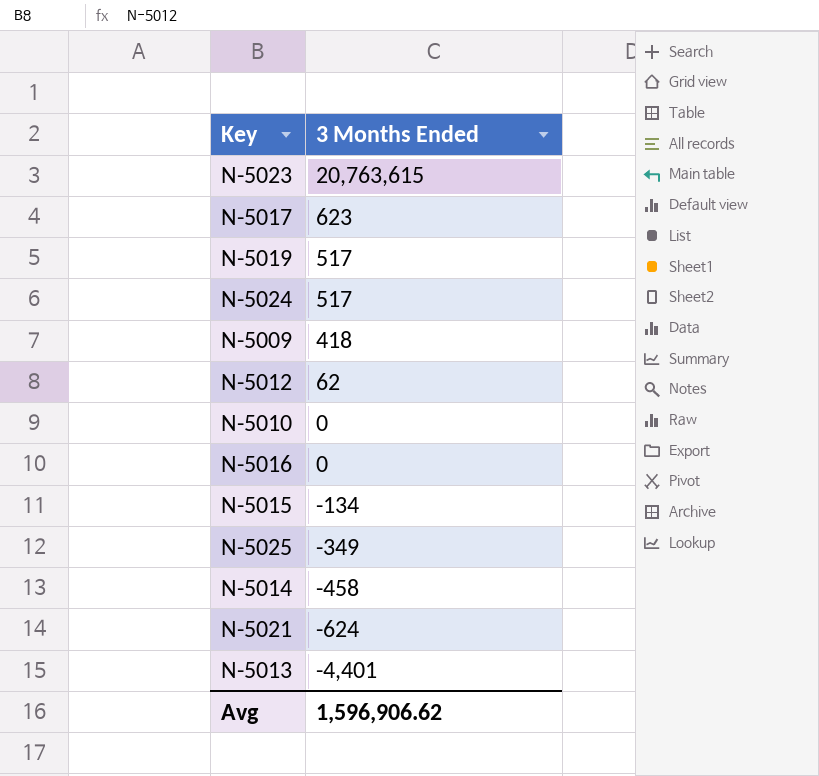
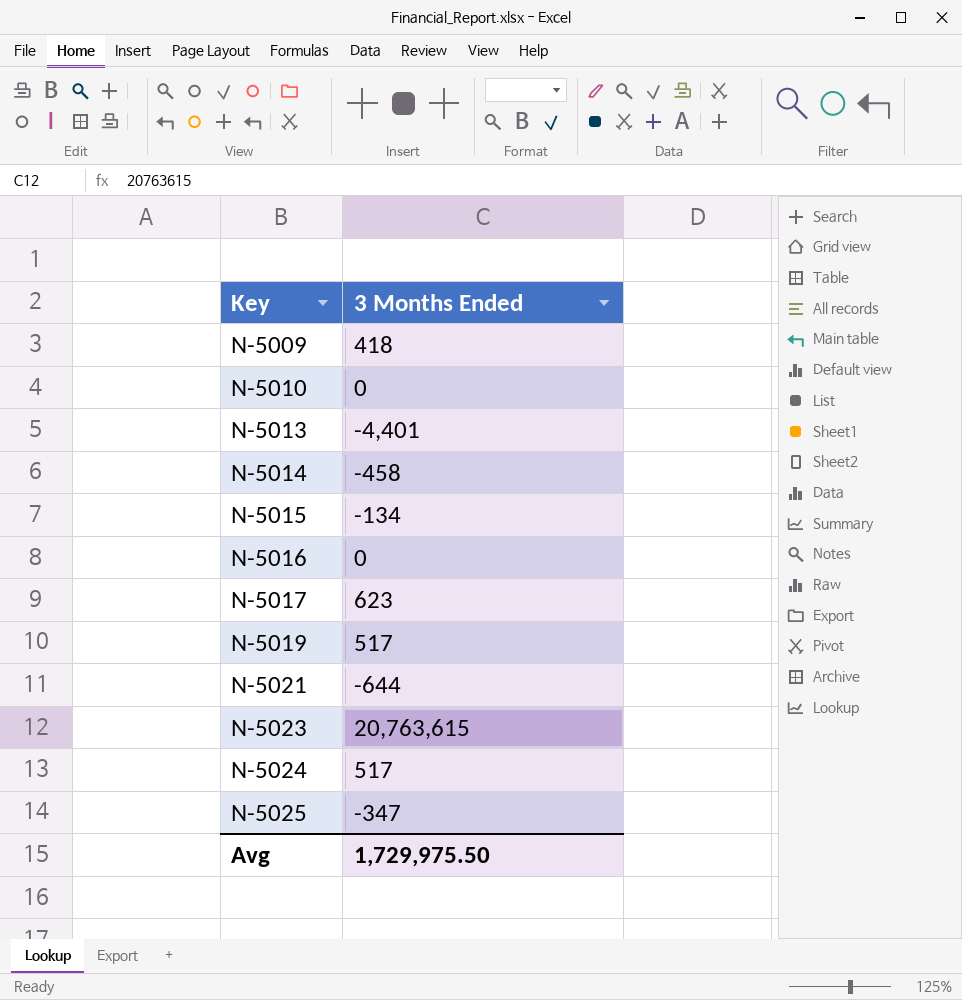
row order: 3 Months Ended descending -> Key ascending
row N-5012: 62 -> none
N-5021 | 3 Months Ended: -624 -> -644
N-5025 | 3 Months Ended: -349 -> -347
Avg | 3 Months Ended: 1,596,906.62 -> 1,729,975.50

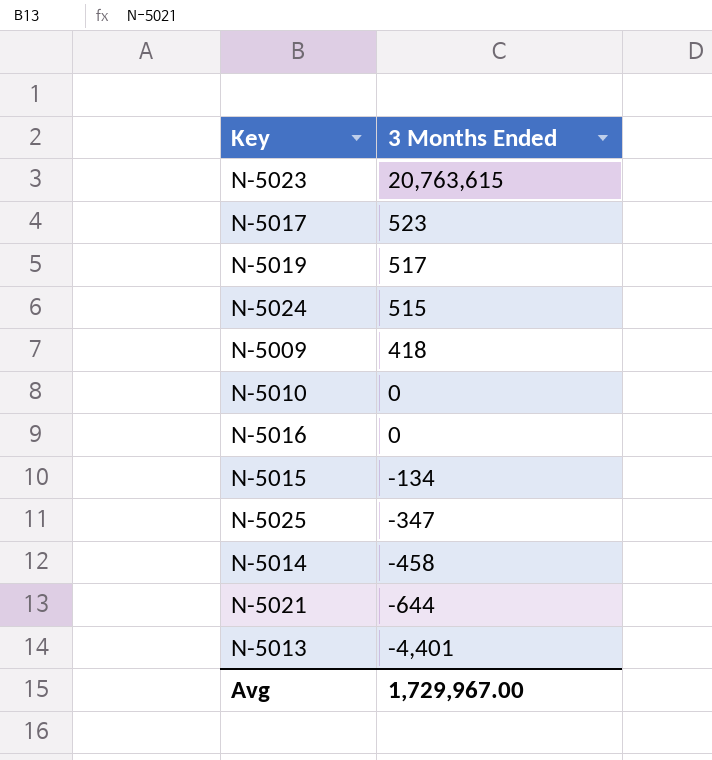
row order: Key ascending -> 3 Months Ended descending
N-5017 | 3 Months Ended: 623 -> 523
N-5024 | 3 Months Ended: 517 -> 515
Avg | 3 Months Ended: 1,729,975.50 -> 1,729,967.00

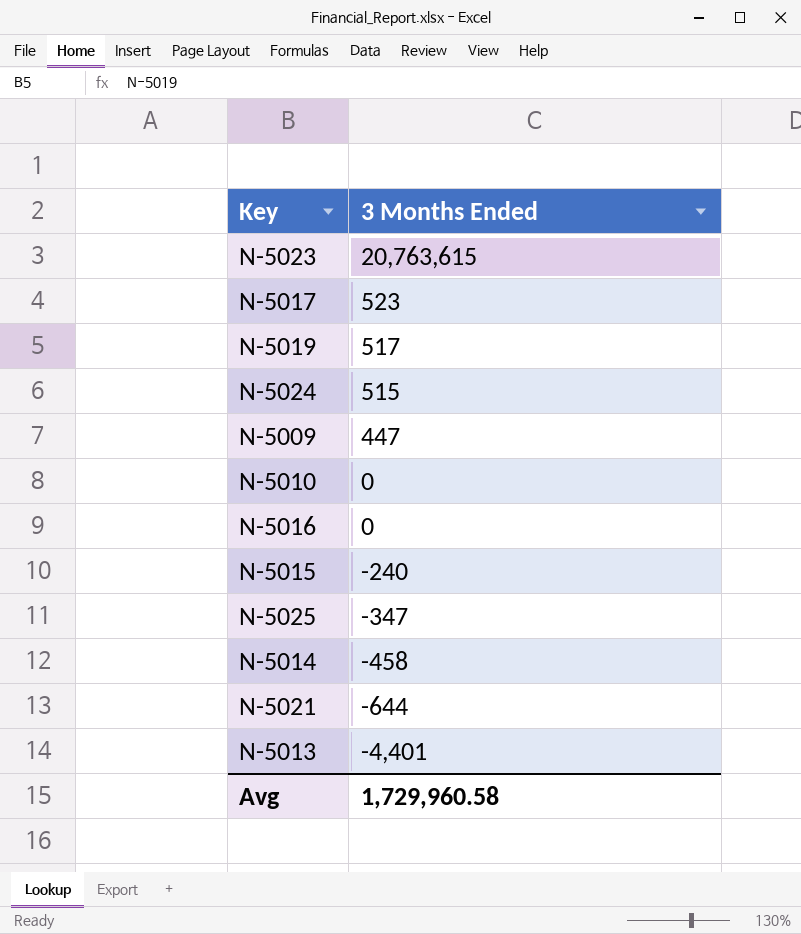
N-5009 | 3 Months Ended: 418 -> 447
N-5015 | 3 Months Ended: -134 -> -240
Avg | 3 Months Ended: 1,729,967.00 -> 1,729,960.58

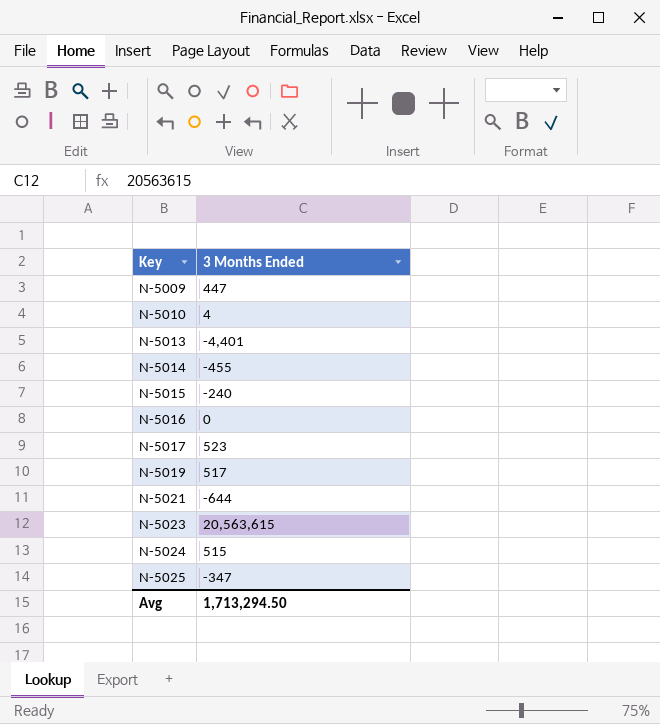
row order: 3 Months Ended descending -> Key ascending
N-5010 | 3 Months Ended: 0 -> 4
N-5014 | 3 Months Ended: -458 -> -455
N-5023 | 3 Months Ended: 20,763,615 -> 20,563,615
Avg | 3 Months Ended: 1,729,960.58 -> 1,713,294.50

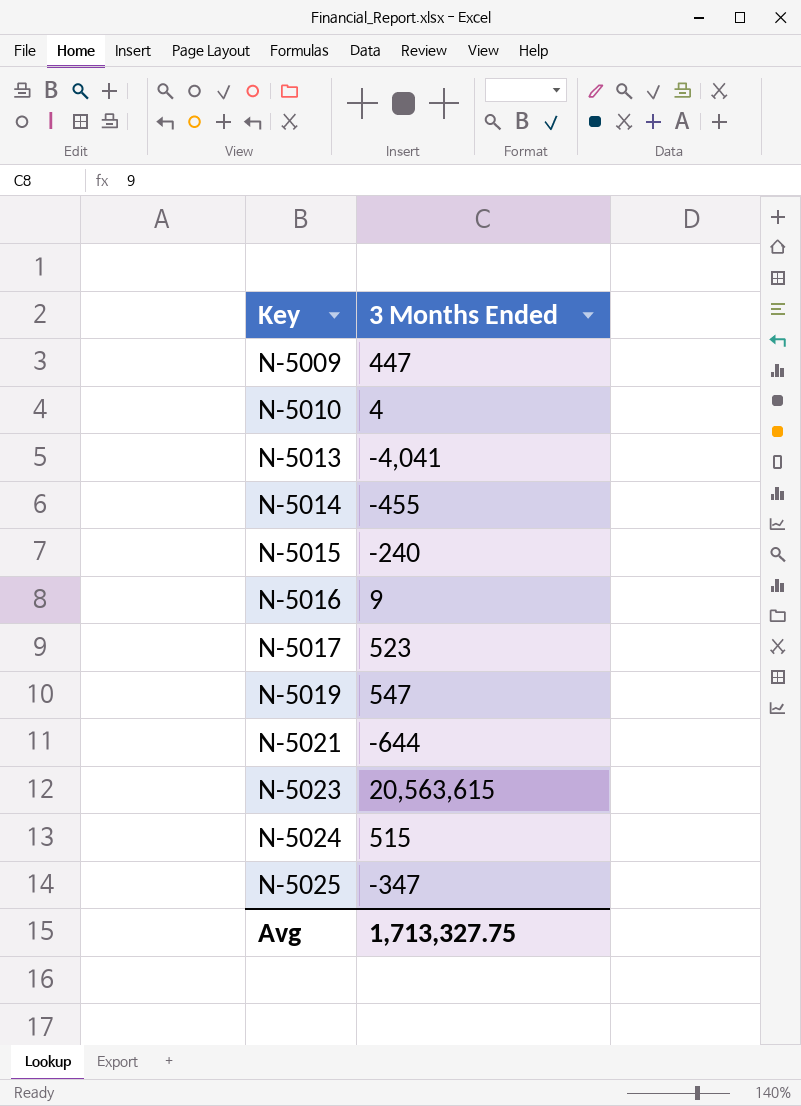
N-5013 | 3 Months Ended: -4,401 -> -4,041
N-5016 | 3 Months Ended: 0 -> 9
N-5019 | 3 Months Ended: 517 -> 547
Avg | 3 Months Ended: 1,713,294.50 -> 1,713,327.75

